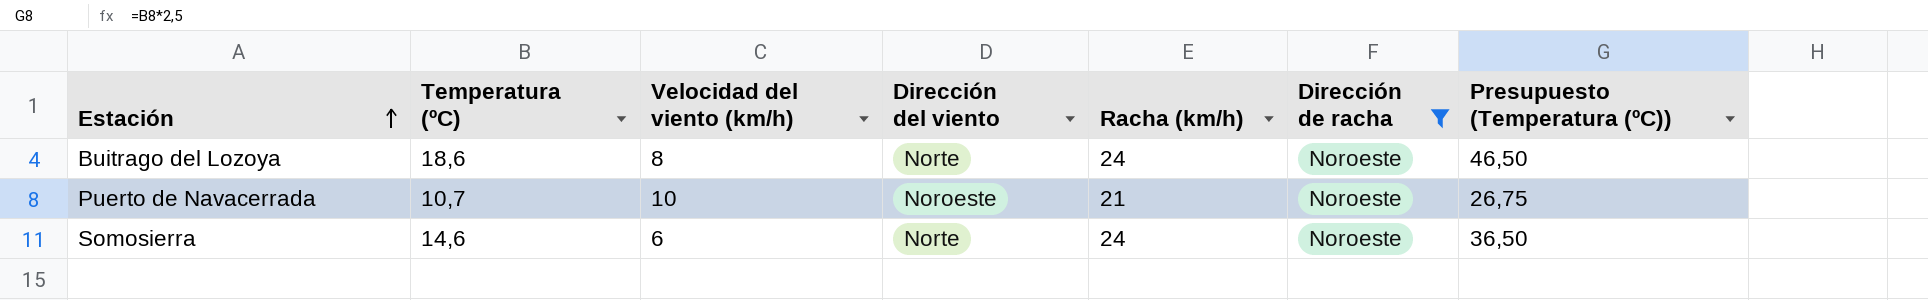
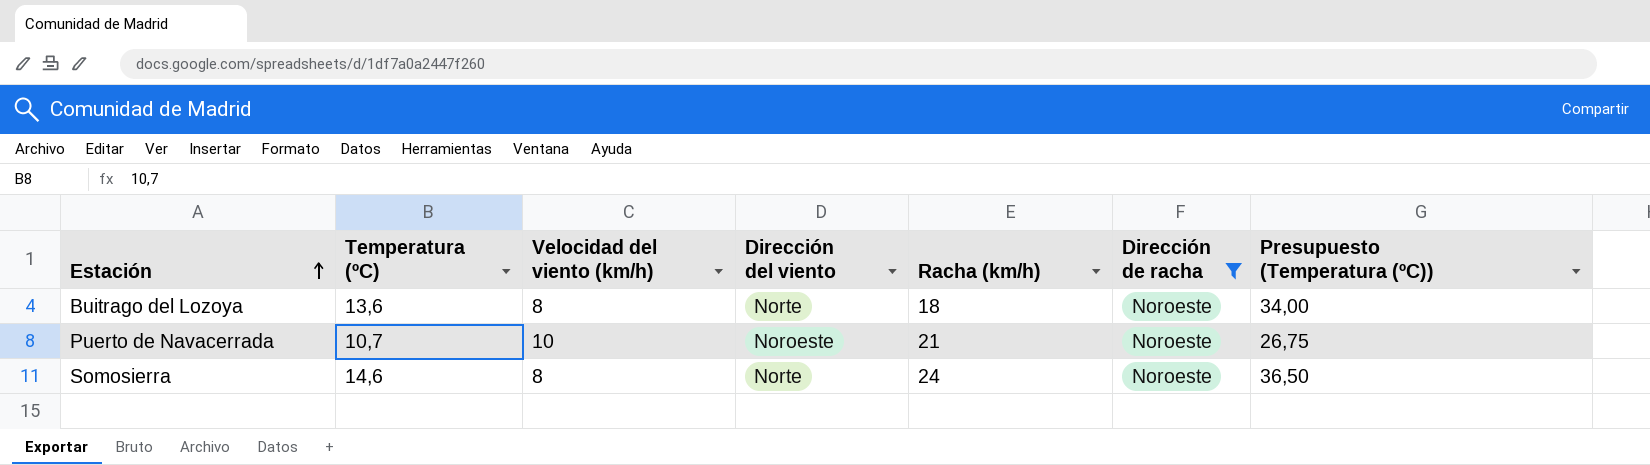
Buitrago del Lozoya | Temperatura (ºC): 18,6 -> 13,6
Buitrago del Lozoya | Racha (km/h): 24 -> 18
Buitrago del Lozoya | Presupuesto (Temperatura (ºC)): 46,50 -> 34,00
Somosierra | Velocidad del viento (km/h): 6 -> 8

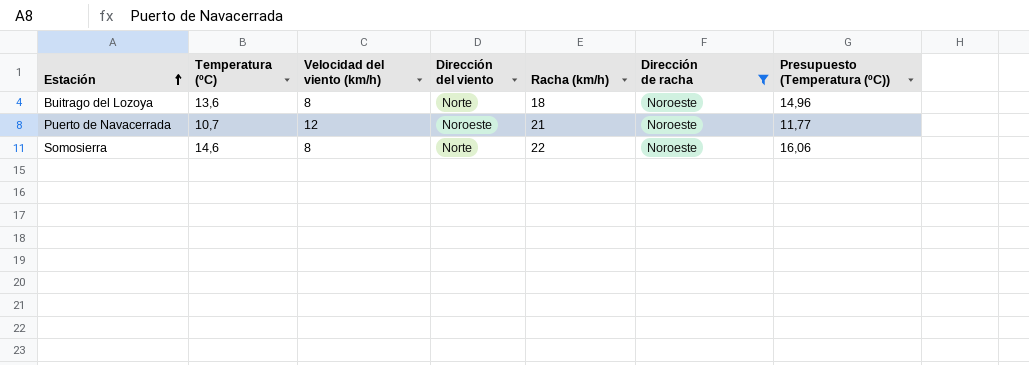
column Presupuesto (Temperatura (ºC)) | formula: [Temperatura (ºC)] * 2,5 -> [Temperatura (ºC)] * 1,1
Puerto de Navacerrada | Velocidad del viento (km/h): 10 -> 12
Somosierra | Racha (km/h): 24 -> 22

